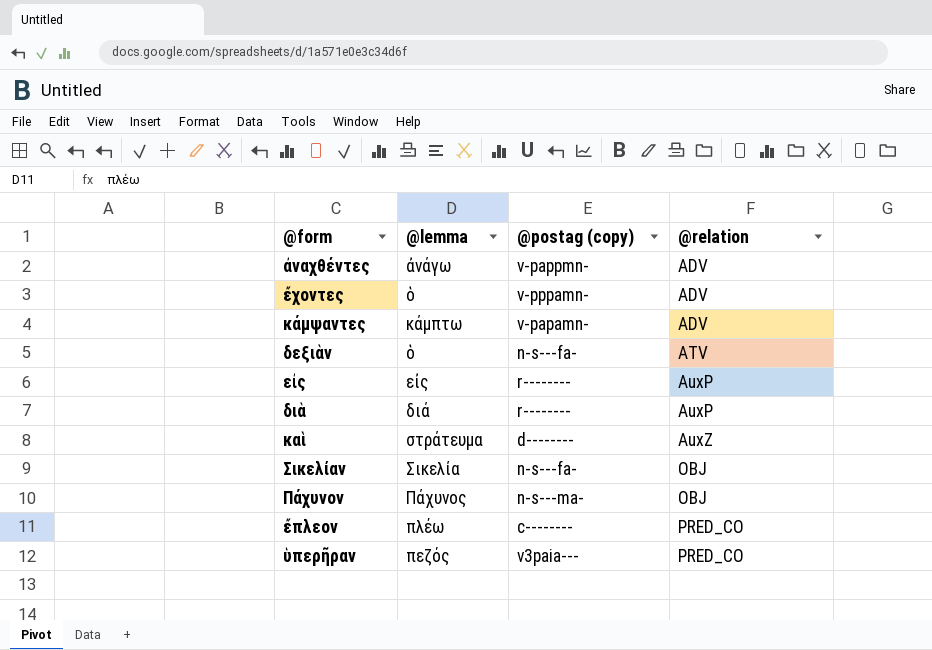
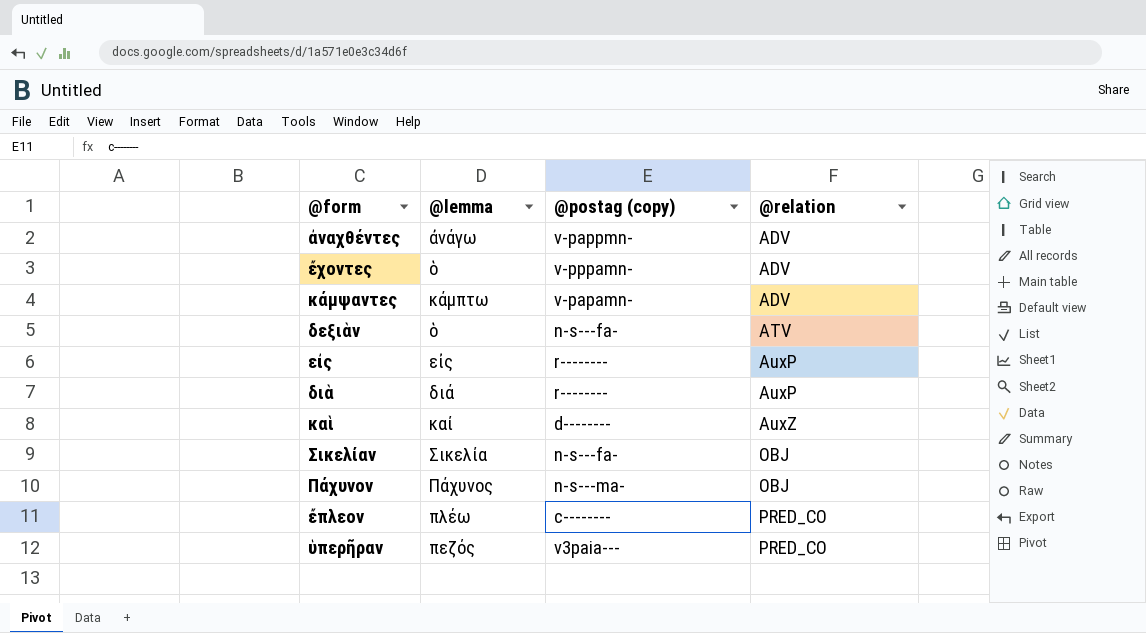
καὶ | @lemma: στράτευμα -> καί

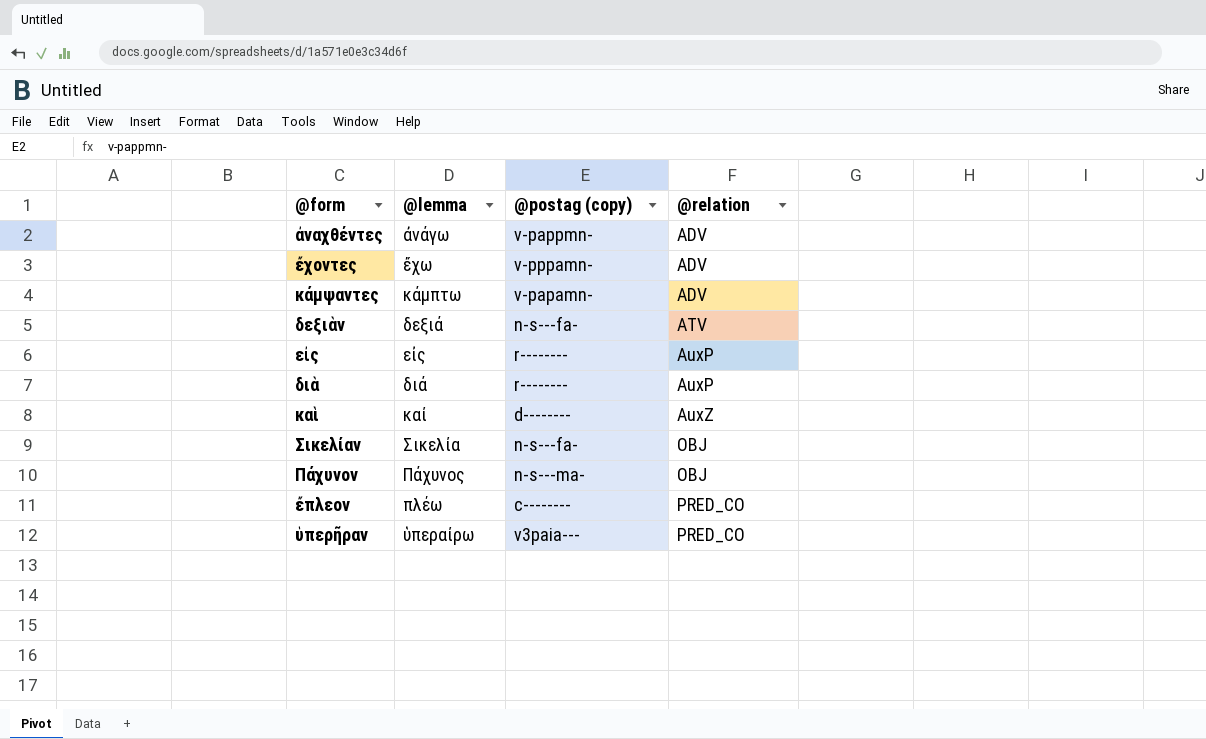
ἔχοντες | @lemma: ὁ -> ἔχω
δεξιὰν | @lemma: ὁ -> δεξιά
ὑπερῆραν | @lemma: πεζός -> ὑπεραίρω

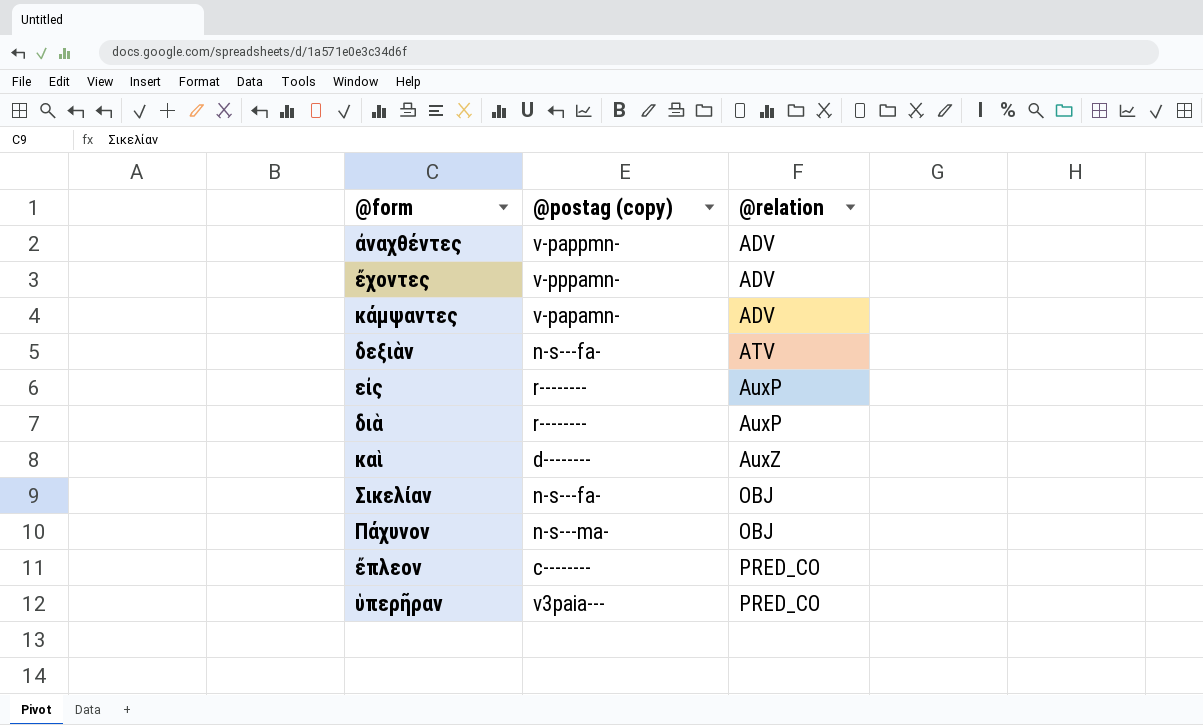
column @lemma | position: 2 -> none

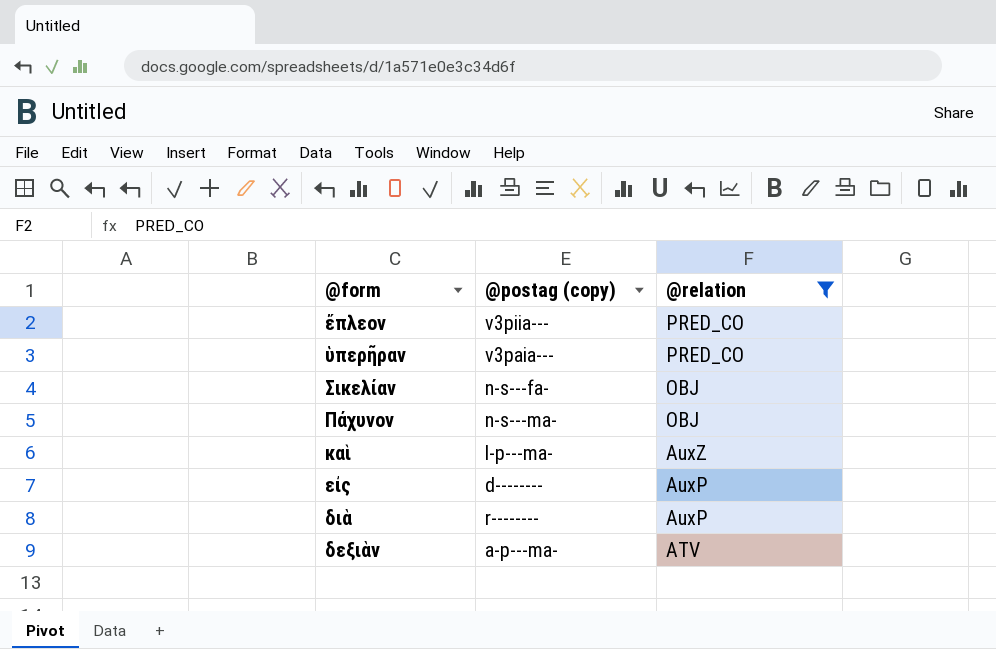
filter: none -> @relation != ADV
row order: @relation ascending -> @relation descending
ἔπλεον | @postag (copy): c-------- -> v3piia---
καὶ | @postag (copy): d-------- -> l-p---ma-
εἰς | @postag (copy): r-------- -> d--------
δεξιὰν | @postag (copy): n-s---fa- -> a-p---ma-

